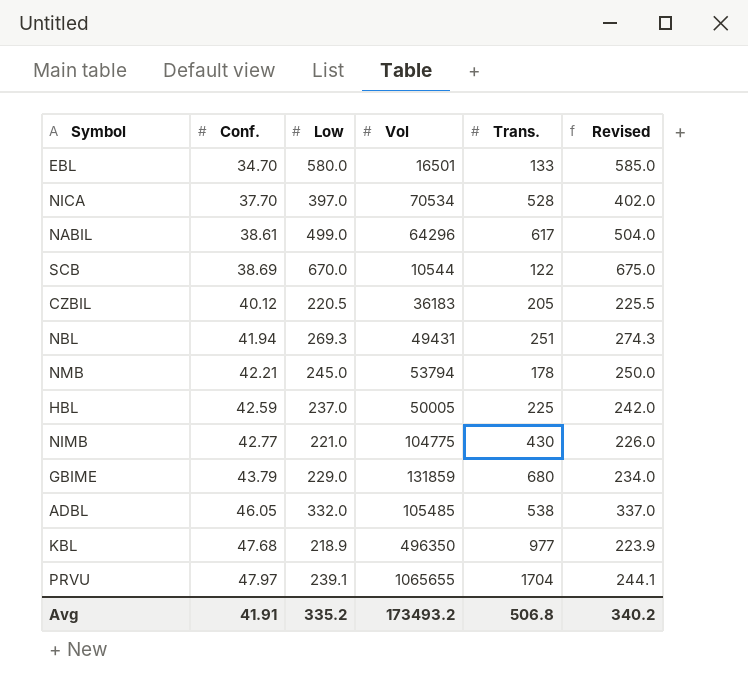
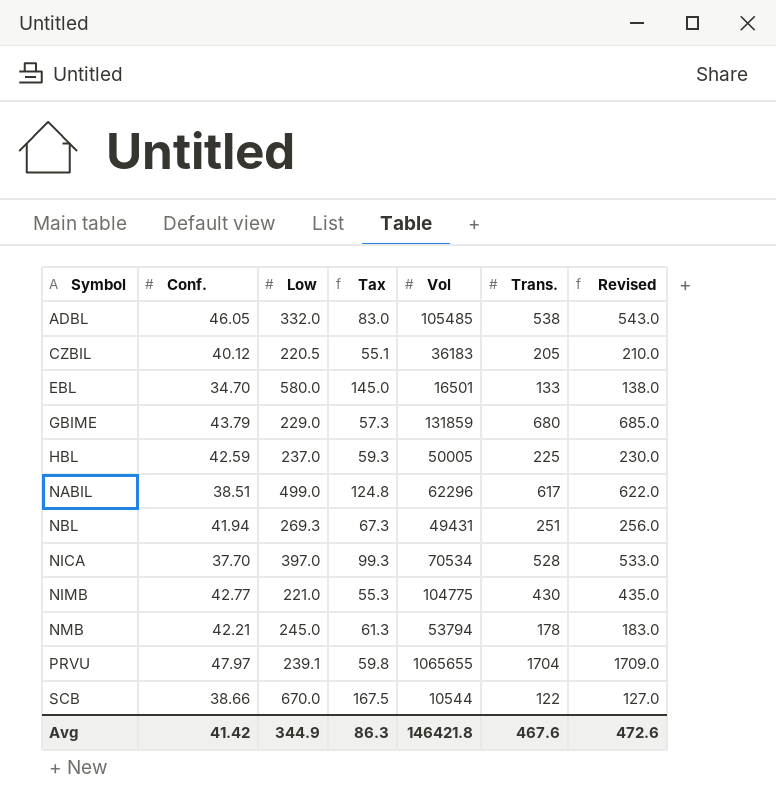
row order: Conf. ascending -> Symbol ascending
column Tax | formula: none -> [Low] * 0.25
column Revised | formula: [Low] + 5 -> [Trans.] + 5
row KBL: 47.68 | 218.9 | 496350 | 977 | 223.9 -> none
NABIL | Conf.: 38.61 -> 38.51
NABIL | Vol: 64296 -> 62296
SCB | Conf.: 38.69 -> 38.66
Avg | Conf.: 41.91 -> 41.42
Avg | Low: 335.2 -> 344.9
Avg | Vol: 173493.2 -> 146421.8
Avg | Trans.: 506.8 -> 467.6
Avg | Revised: 340.2 -> 472.6

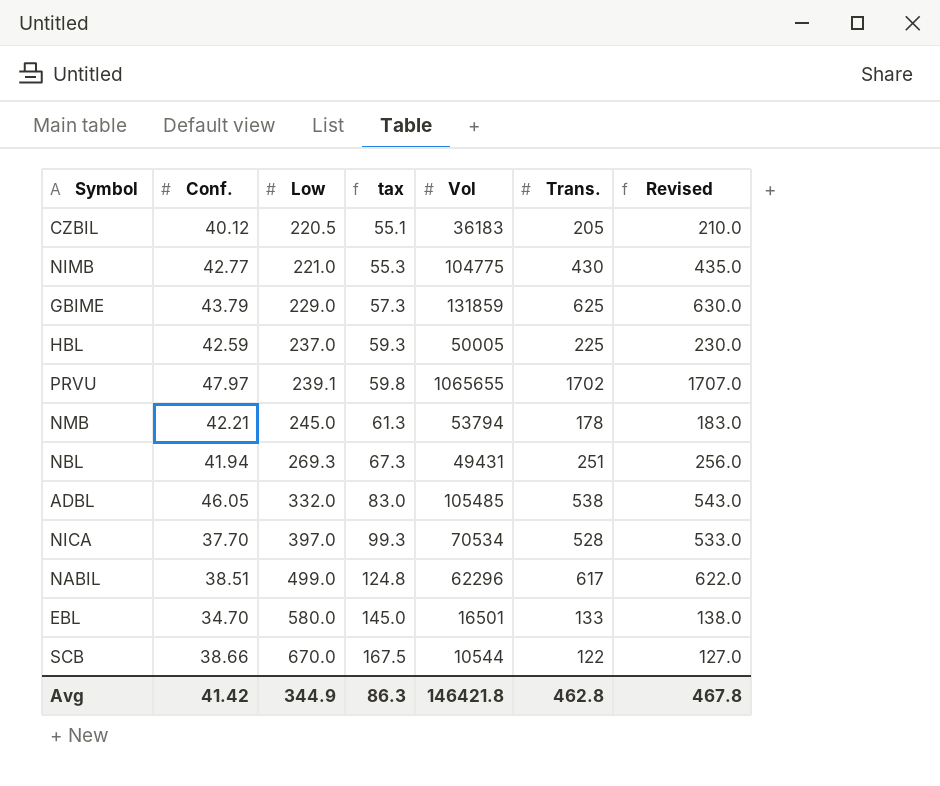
row order: Symbol ascending -> Low ascending
column name: Tax -> tax
GBIME | Trans.: 680 -> 625
GBIME | Revised: 685.0 -> 630.0
PRVU | Trans.: 1704 -> 1702
PRVU | Revised: 1709.0 -> 1707.0
Avg | Trans.: 467.6 -> 462.8
Avg | Revised: 472.6 -> 467.8

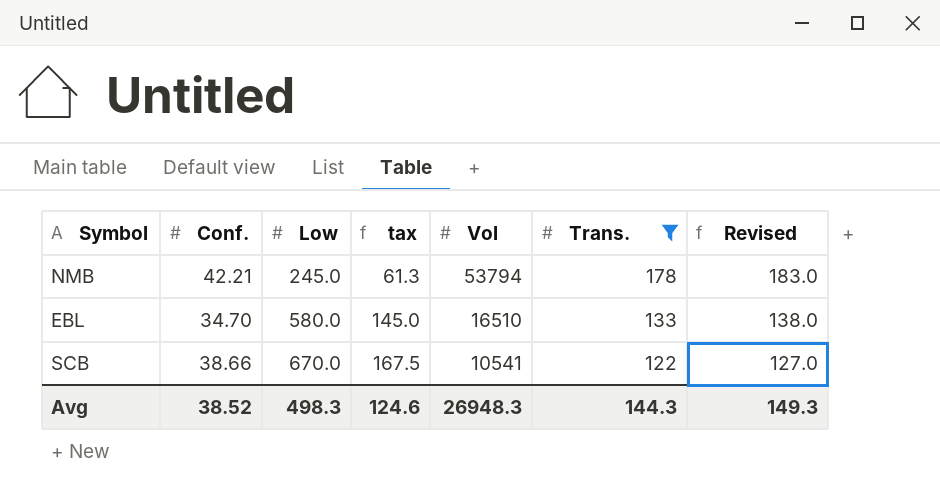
filter: none -> Trans. <= 178
EBL | Vol: 16501 -> 16510
SCB | Vol: 10544 -> 10541
Avg | Conf.: 41.42 -> 38.52
Avg | Low: 344.9 -> 498.3
Avg | tax: 86.3 -> 124.6
Avg | Vol: 146421.8 -> 26948.3
Avg | Trans.: 462.8 -> 144.3
Avg | Revised: 467.8 -> 149.3

